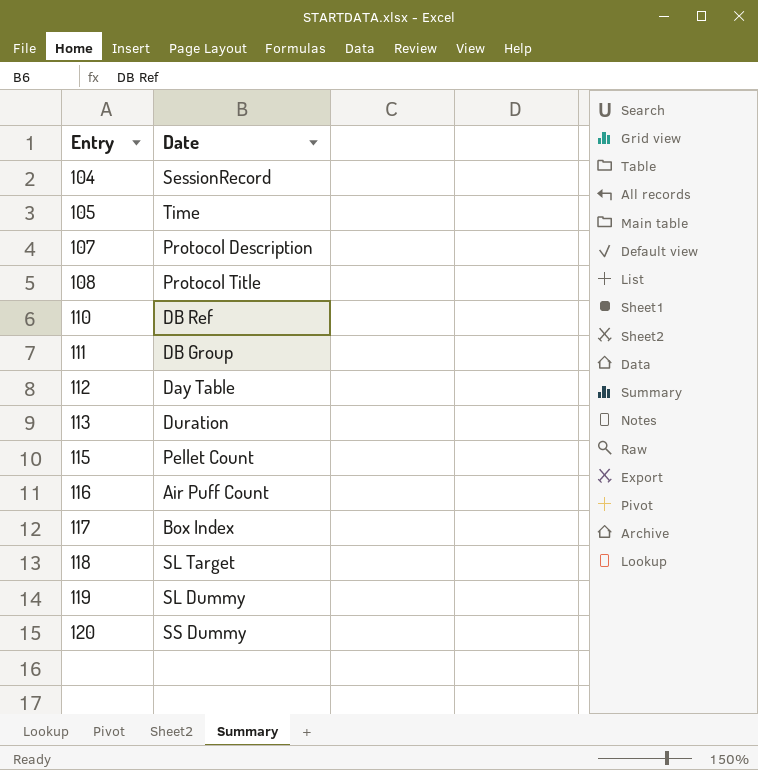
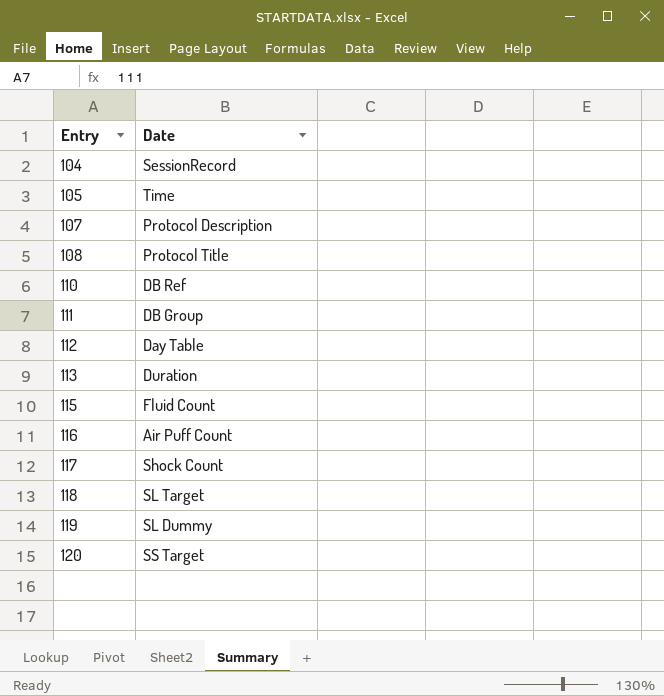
115 | Date: Pellet Count -> Fluid Count
117 | Date: Box Index -> Shock Count
120 | Date: SS Dummy -> SS Target

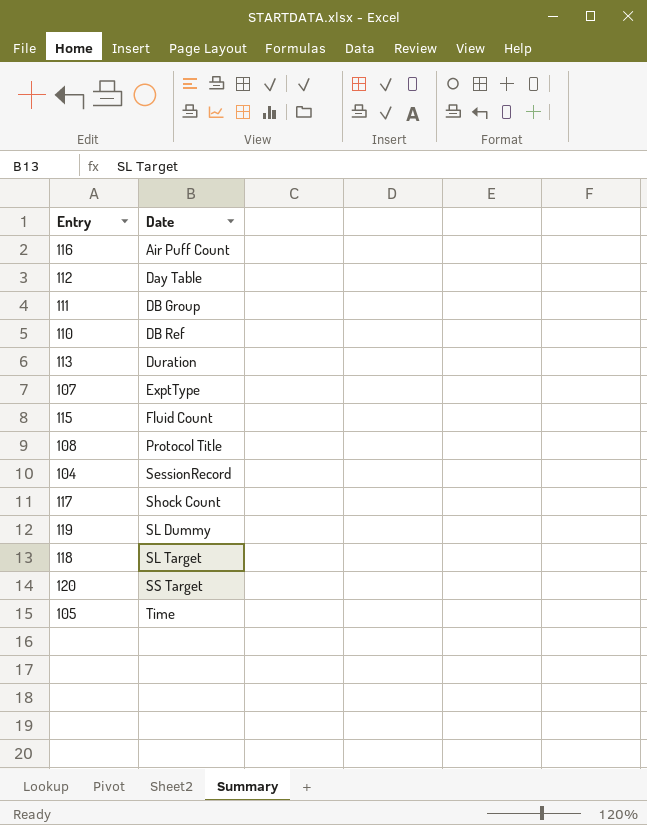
row order: Entry ascending -> Date ascending
107 | Date: Protocol Description -> ExptType

